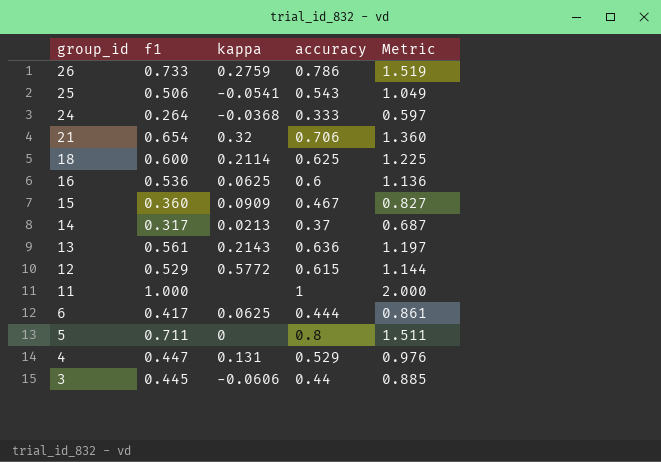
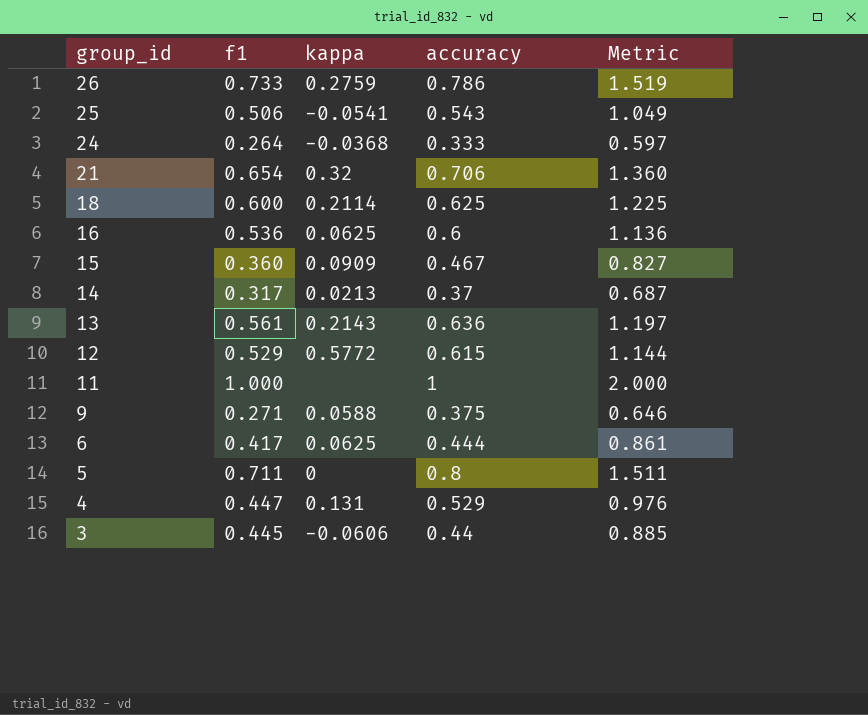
row 9: none -> 0.271 | 0.0588 | 0.375 | 0.646

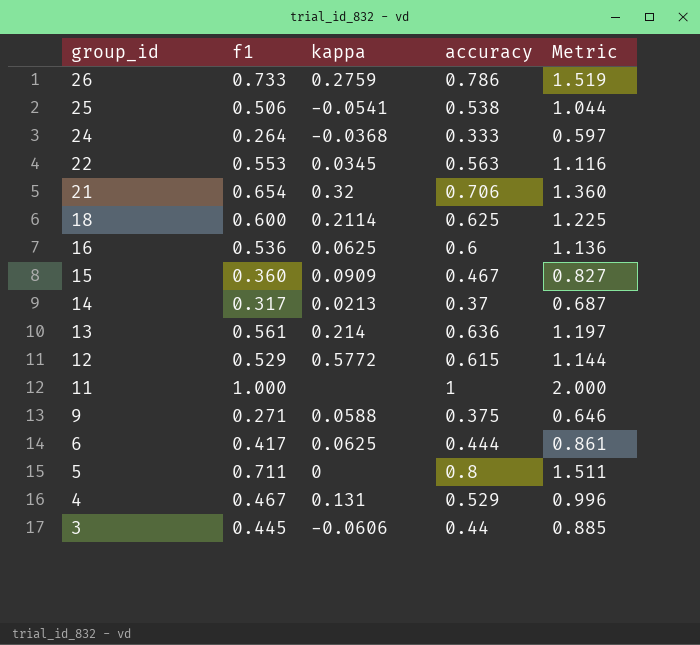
25 | accuracy: 0.543 -> 0.538
25 | Metric: 1.049 -> 1.044
row 22: none -> 0.553 | 0.0345 | 0.563 | 1.116
13 | kappa: 0.2143 -> 0.214
4 | f1: 0.447 -> 0.467
4 | Metric: 0.976 -> 0.996

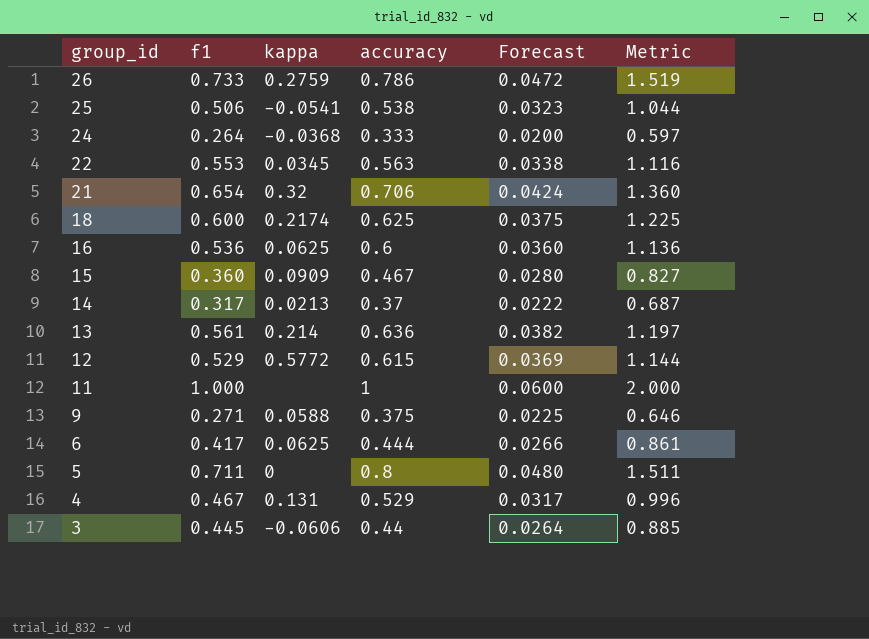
column Forecast | formula: none -> [accuracy] * 0.06
18 | kappa: 0.2114 -> 0.2174

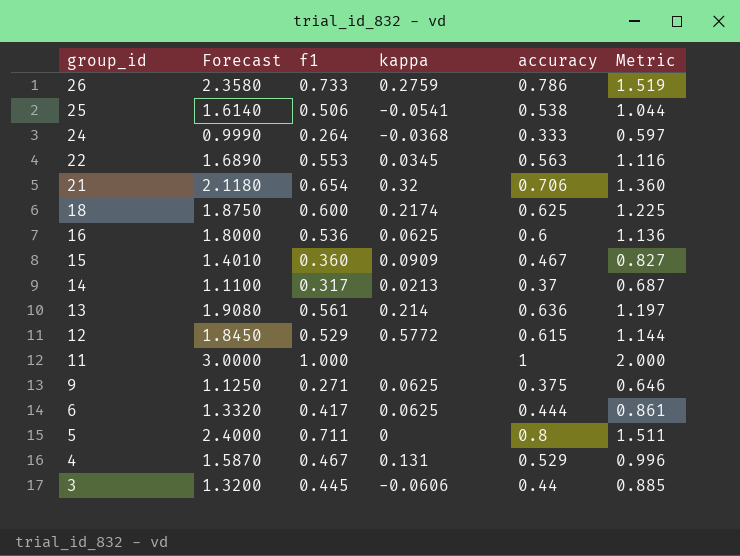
column Forecast | formula: [accuracy] * 0.06 -> [accuracy] * 3
column Forecast | position: 5 -> 2
9 | kappa: 0.0588 -> 0.0625

